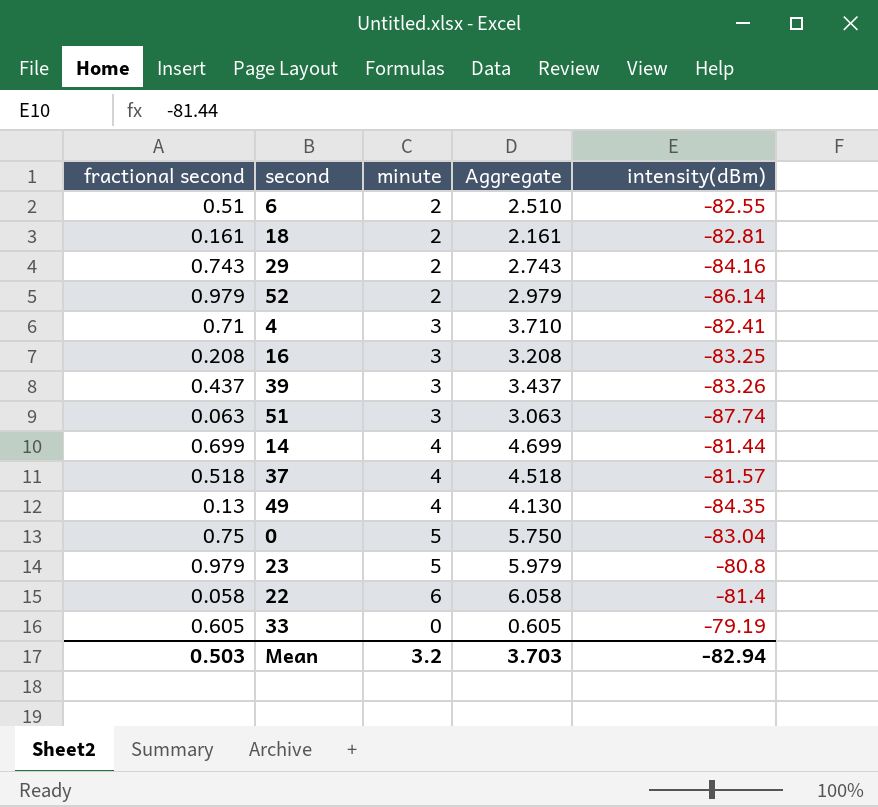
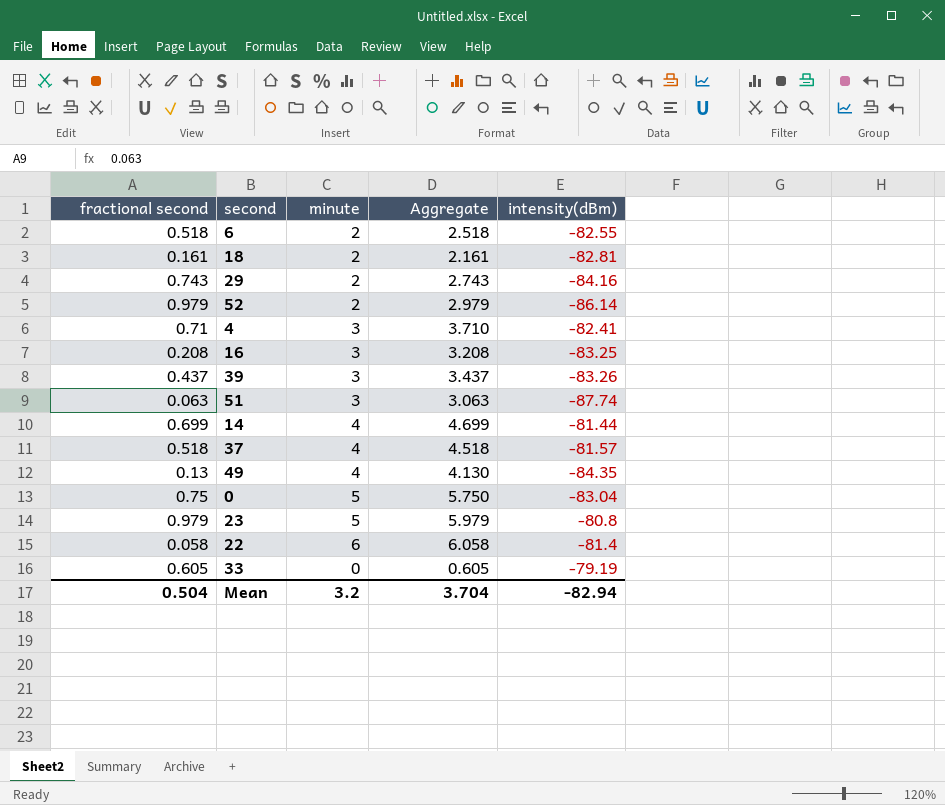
6 | fractional second: 0.51 -> 0.518
6 | Aggregate: 2.510 -> 2.518
Mean | fractional second: 0.503 -> 0.504
Mean | Aggregate: 3.703 -> 3.704

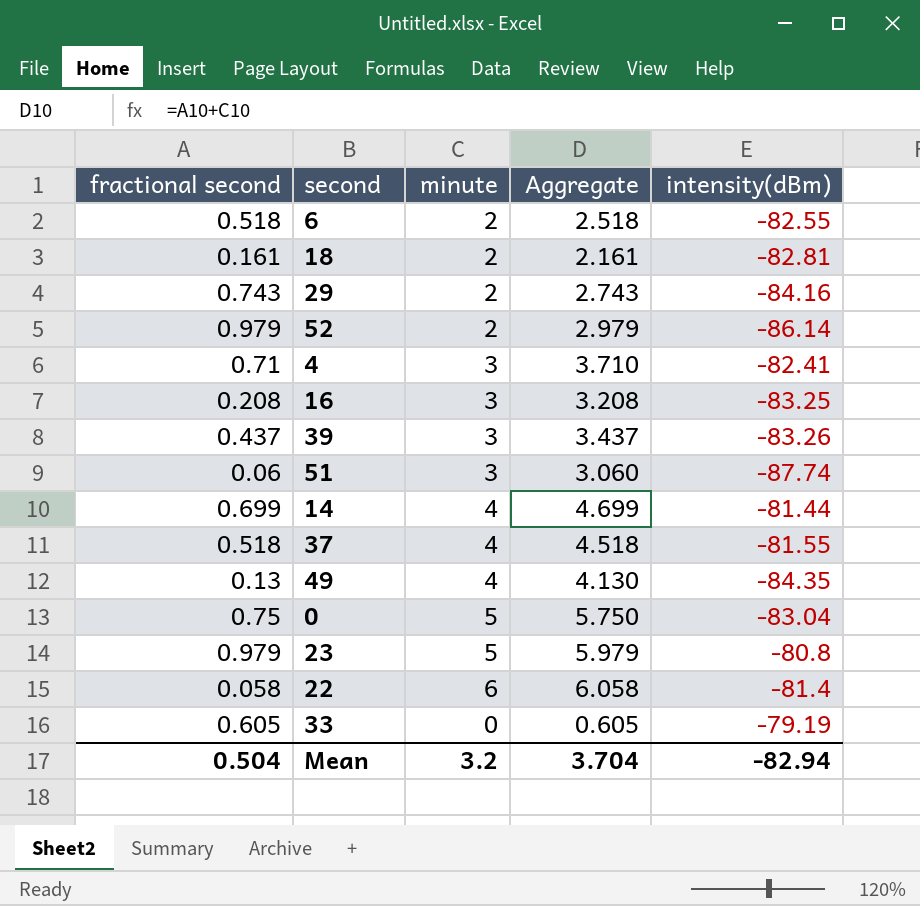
51 | fractional second: 0.063 -> 0.06
51 | Aggregate: 3.063 -> 3.060
37 | intensity(dBm): -81.57 -> -81.55

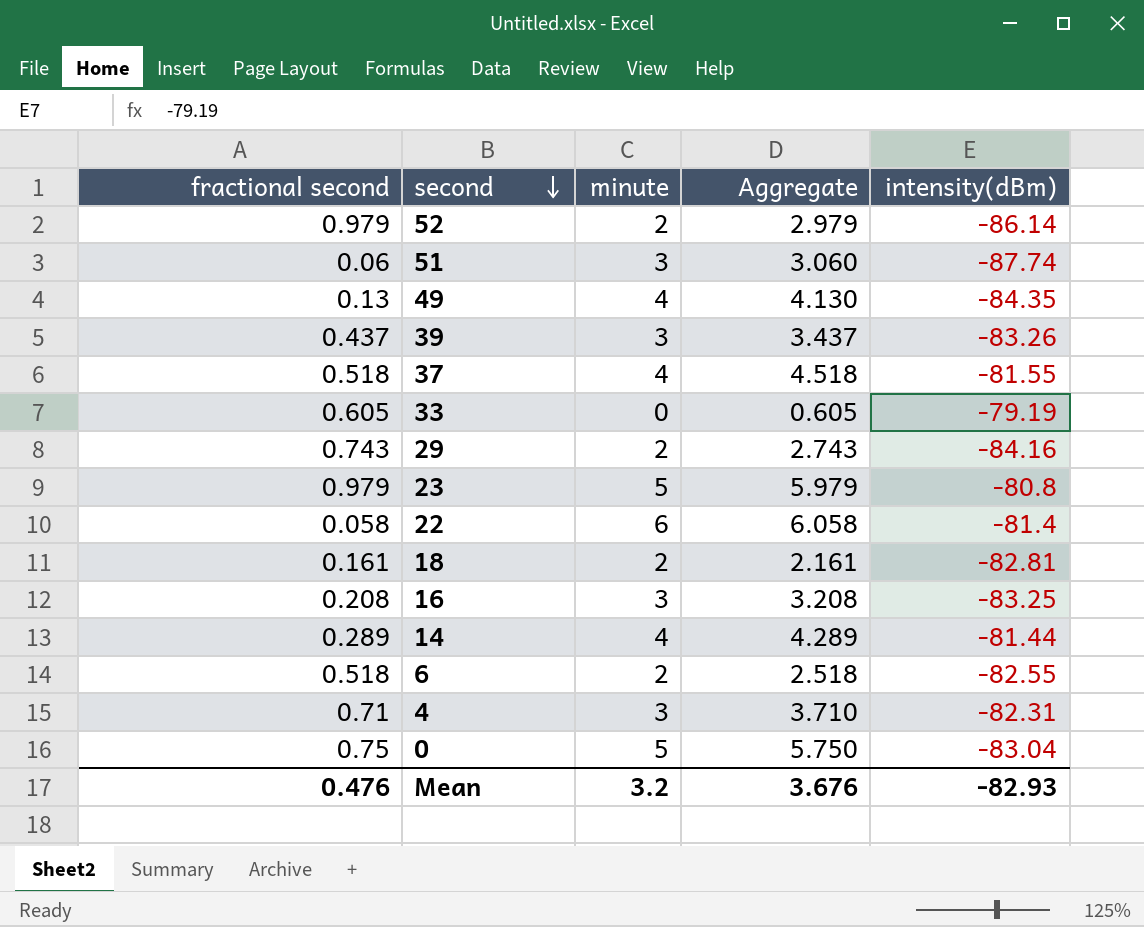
row order: none -> second descending
14 | fractional second: 0.699 -> 0.289
14 | Aggregate: 4.699 -> 4.289
4 | intensity(dBm): -82.41 -> -82.31
Mean | fractional second: 0.504 -> 0.476
Mean | Aggregate: 3.704 -> 3.676
Mean | intensity(dBm): -82.94 -> -82.93

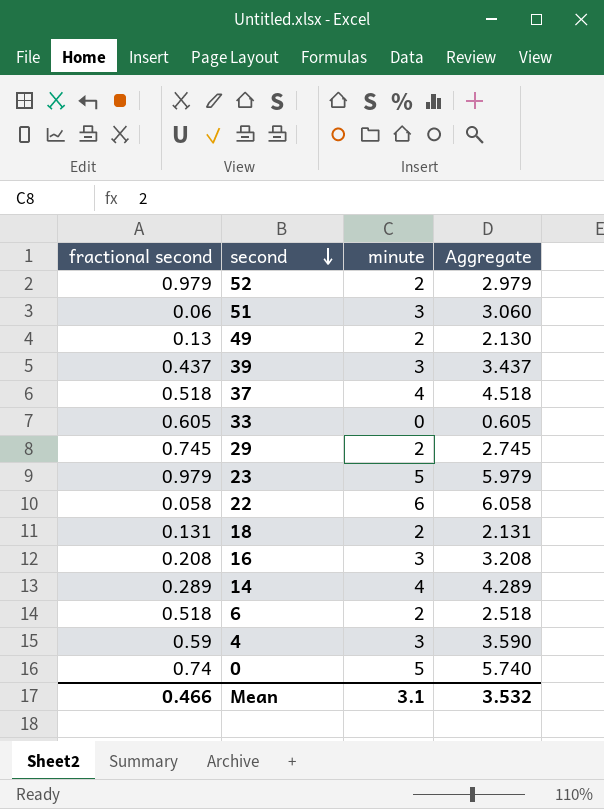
column intensity(dBm) | position: 5 -> none
49 | minute: 4 -> 2
49 | Aggregate: 4.130 -> 2.130
29 | fractional second: 0.743 -> 0.745
29 | Aggregate: 2.743 -> 2.745
18 | fractional second: 0.161 -> 0.131
18 | Aggregate: 2.161 -> 2.131
4 | fractional second: 0.71 -> 0.59
4 | Aggregate: 3.710 -> 3.590
0 | fractional second: 0.75 -> 0.74
0 | Aggregate: 5.750 -> 5.740
Mean | fractional second: 0.476 -> 0.466
Mean | minute: 3.2 -> 3.1
Mean | Aggregate: 3.676 -> 3.532

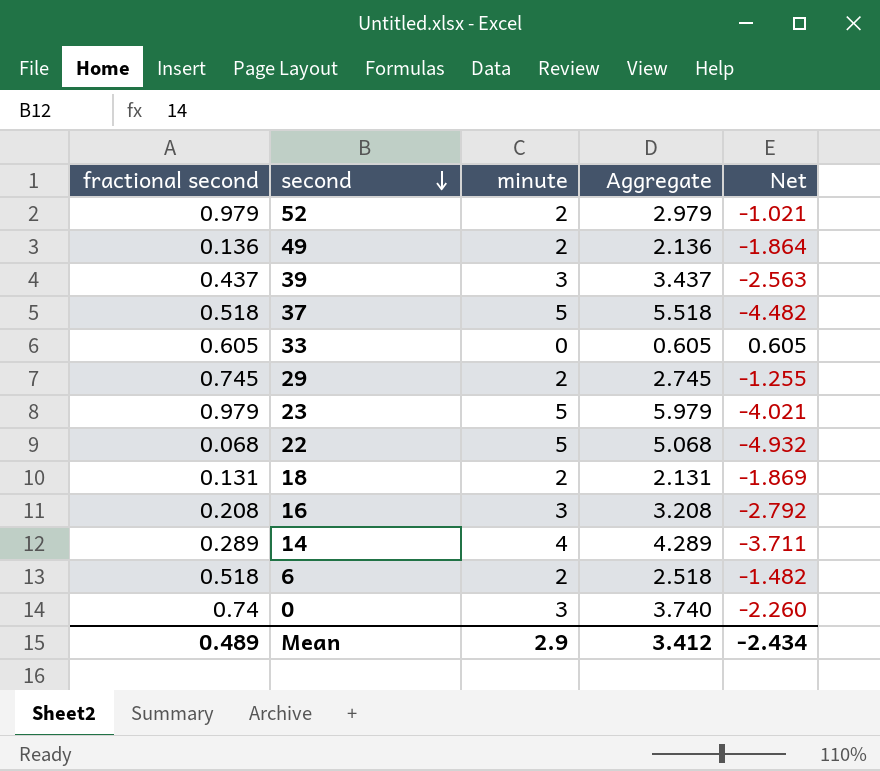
column Net | formula: none -> [fractional second] - [minute]
row 51: 0.06 | 3 | 3.060 -> none
row 4: 0.59 | 3 | 3.590 -> none
49 | fractional second: 0.13 -> 0.136
49 | Aggregate: 2.130 -> 2.136
37 | minute: 4 -> 5
37 | Aggregate: 4.518 -> 5.518
22 | fractional second: 0.058 -> 0.068
22 | minute: 6 -> 5
22 | Aggregate: 6.058 -> 5.068
0 | minute: 5 -> 3
0 | Aggregate: 5.740 -> 3.740
Mean | fractional second: 0.466 -> 0.489
Mean | minute: 3.1 -> 2.9
Mean | Aggregate: 3.532 -> 3.412

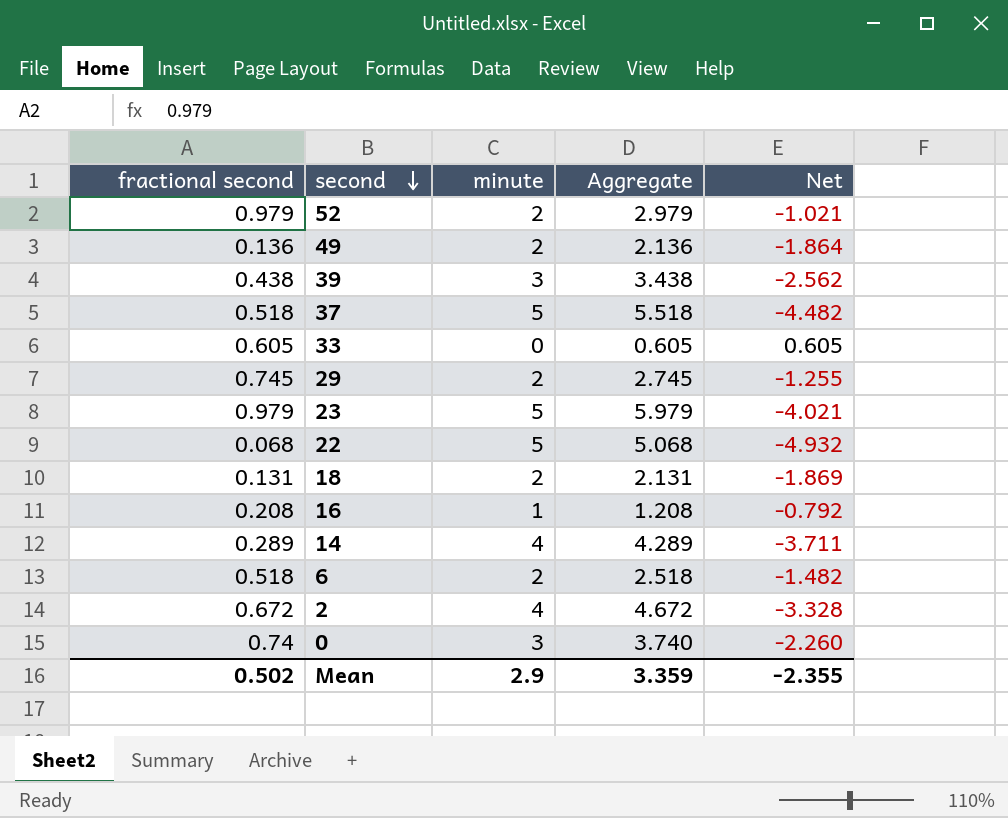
39 | fractional second: 0.437 -> 0.438
39 | Aggregate: 3.437 -> 3.438
39 | Net: -2.563 -> -2.562
16 | minute: 3 -> 1
16 | Aggregate: 3.208 -> 1.208
16 | Net: -2.792 -> -0.792
row 2: none -> 0.672 | 4 | 4.672 | -3.328
Mean | fractional second: 0.489 -> 0.502
Mean | Aggregate: 3.412 -> 3.359
Mean | Net: -2.434 -> -2.355

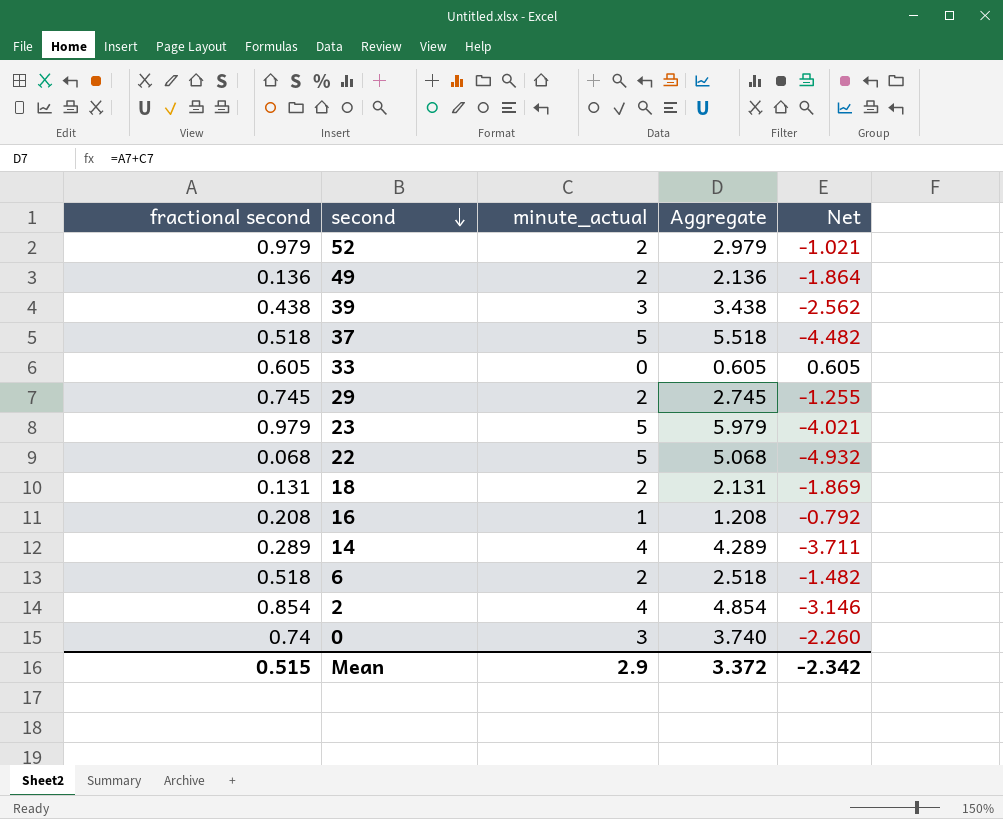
column name: minute -> minute_actual
2 | fractional second: 0.672 -> 0.854
2 | Aggregate: 4.672 -> 4.854
2 | Net: -3.328 -> -3.146
Mean | fractional second: 0.502 -> 0.515
Mean | Aggregate: 3.359 -> 3.372
Mean | Net: -2.355 -> -2.342

